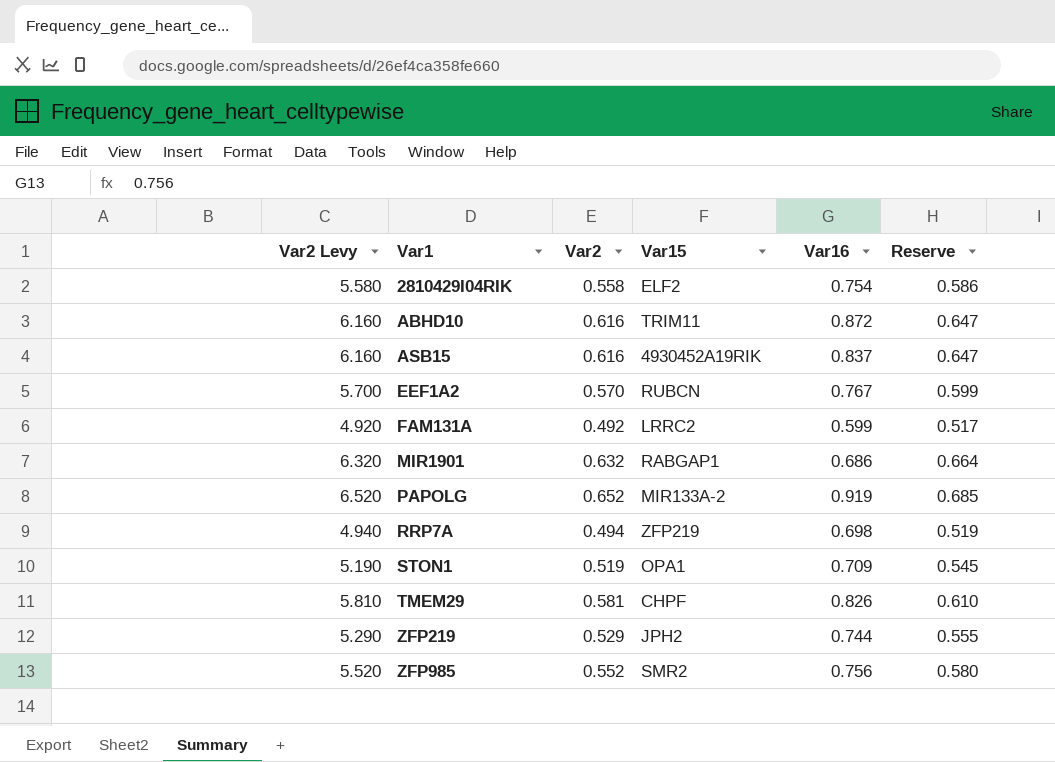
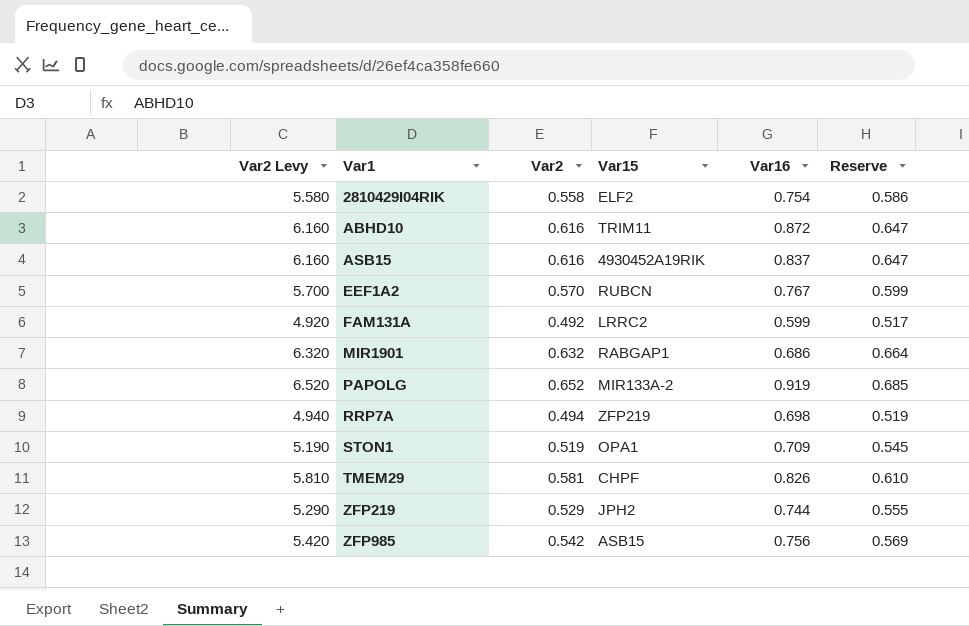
ZFP985 | Var2 Levy: 5.520 -> 5.420
ZFP985 | Var2: 0.552 -> 0.542
ZFP985 | Var15: SMR2 -> ASB15
ZFP985 | Reserve: 0.580 -> 0.569

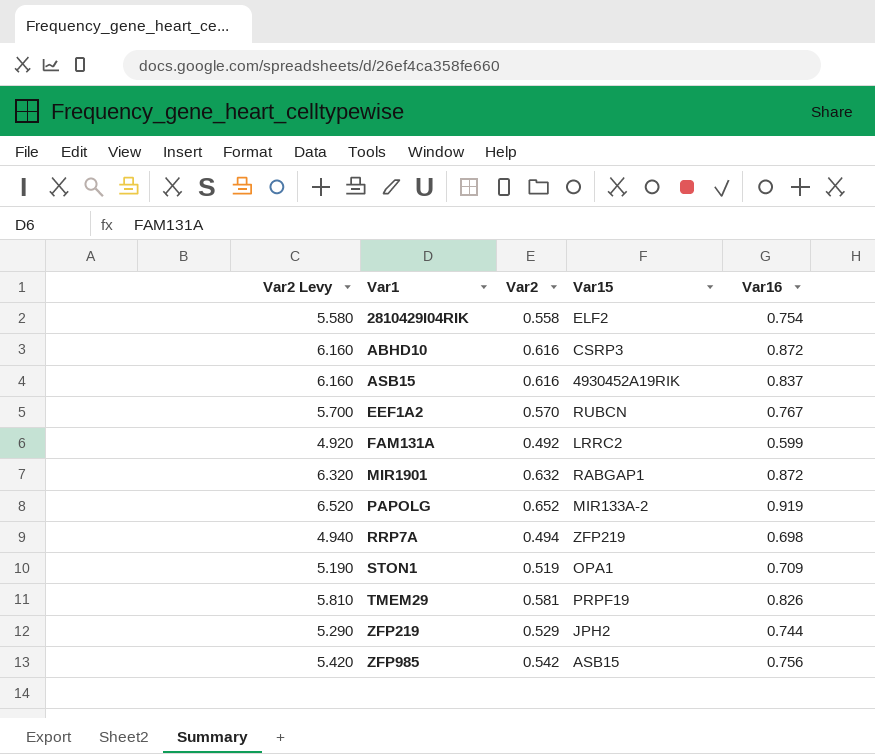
column Reserve | formula: [Var2] * 1.05 -> none
ABHD10 | Var15: TRIM11 -> CSRP3
MIR1901 | Var16: 0.686 -> 0.872
TMEM29 | Var15: CHPF -> PRPF19

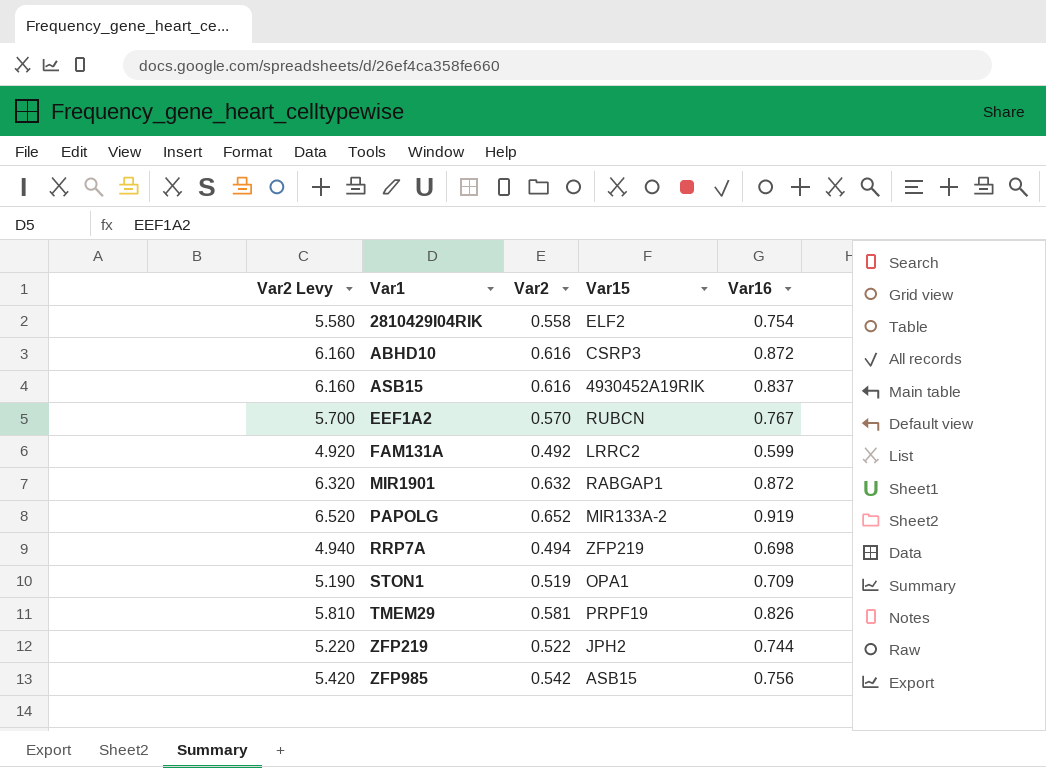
ZFP219 | Var2 Levy: 5.290 -> 5.220
ZFP219 | Var2: 0.529 -> 0.522

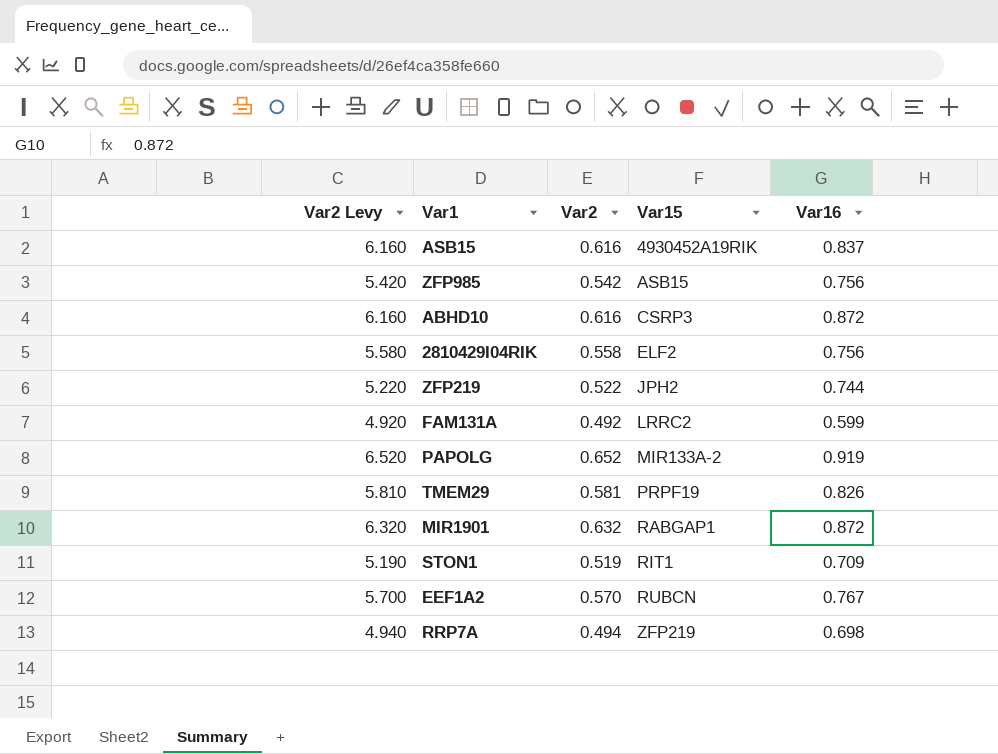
row order: Var1 ascending -> Var15 ascending
2810429I04RIK | Var16: 0.754 -> 0.756
STON1 | Var15: OPA1 -> RIT1

